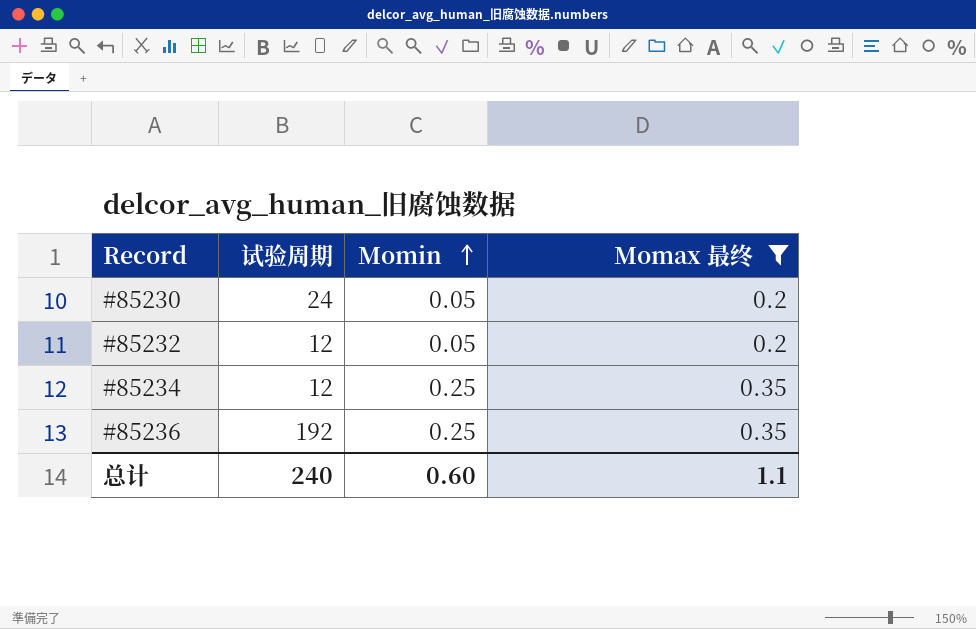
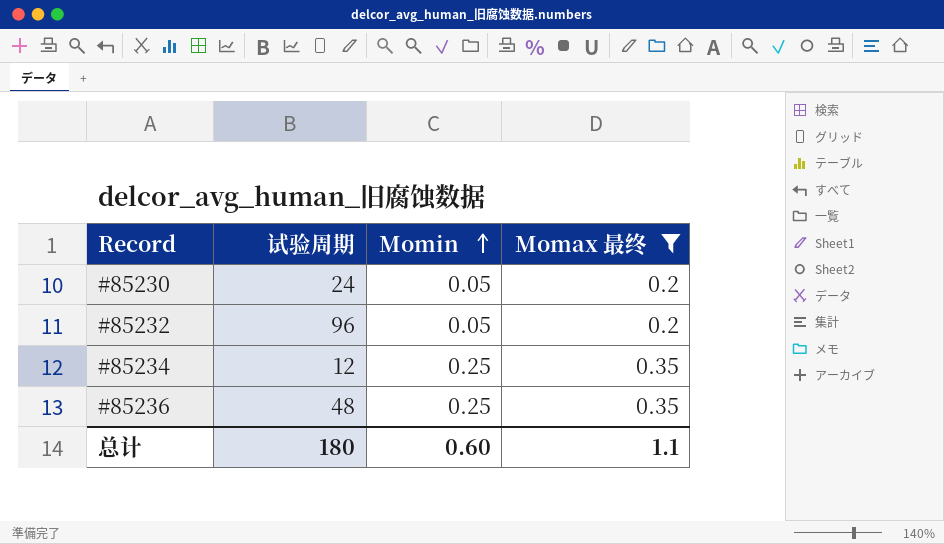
#85232 | 试验周期: 12 -> 96
#85236 | 试验周期: 192 -> 48
总计 | 试验周期: 240 -> 180

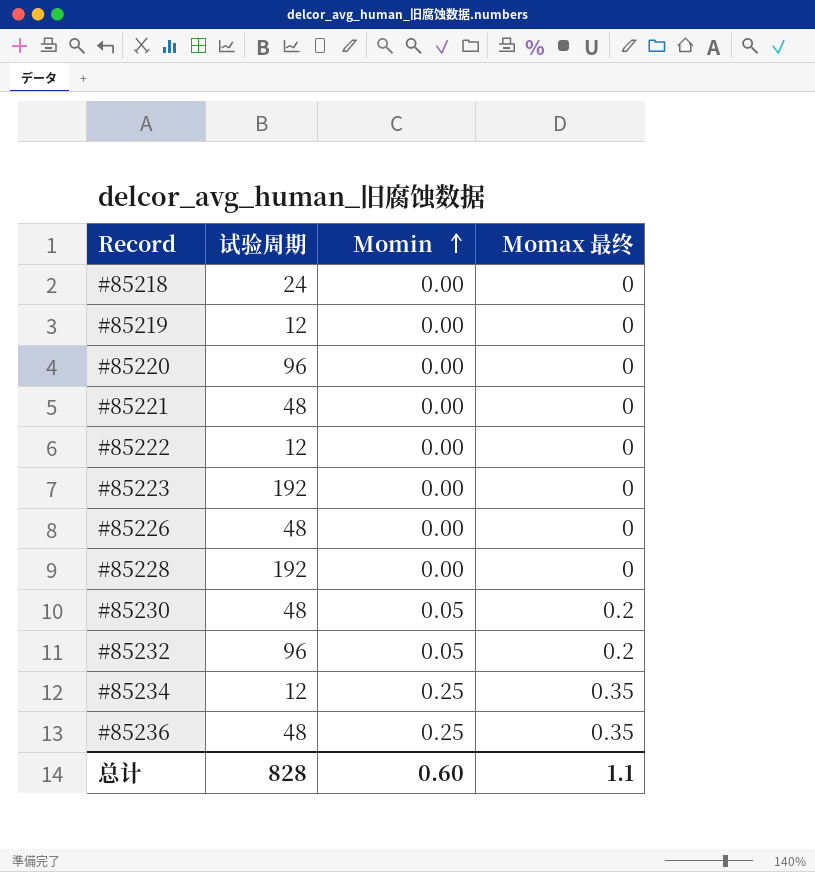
filter: Momax 最终 != 0 -> none
#85230 | 试验周期: 24 -> 48
总计 | 试验周期: 180 -> 828

